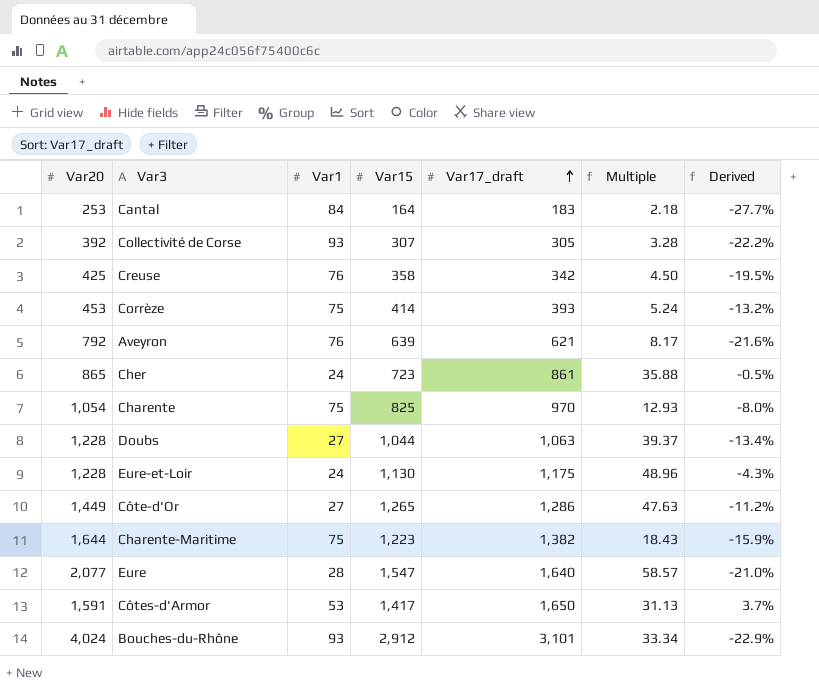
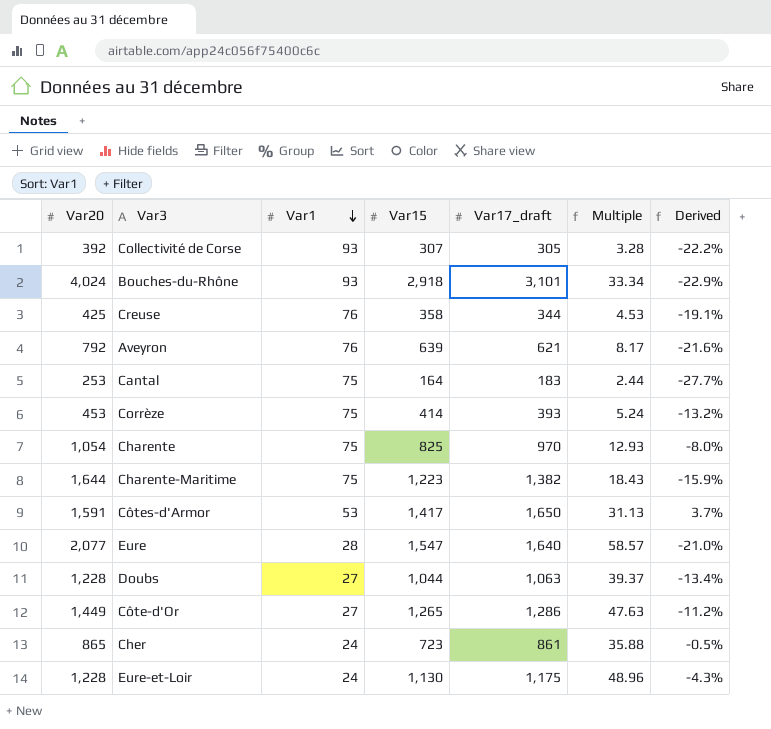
row order: Var17_draft ascending -> Var1 descending
Bouches-du-Rhône | Var15: 2,912 -> 2,918
Creuse | Var17_draft: 342 -> 344
Creuse | Multiple: 4.50 -> 4.53
Creuse | Derived: -19.5% -> -19.1%
Cantal | Var1: 84 -> 75
Cantal | Multiple: 2.18 -> 2.44

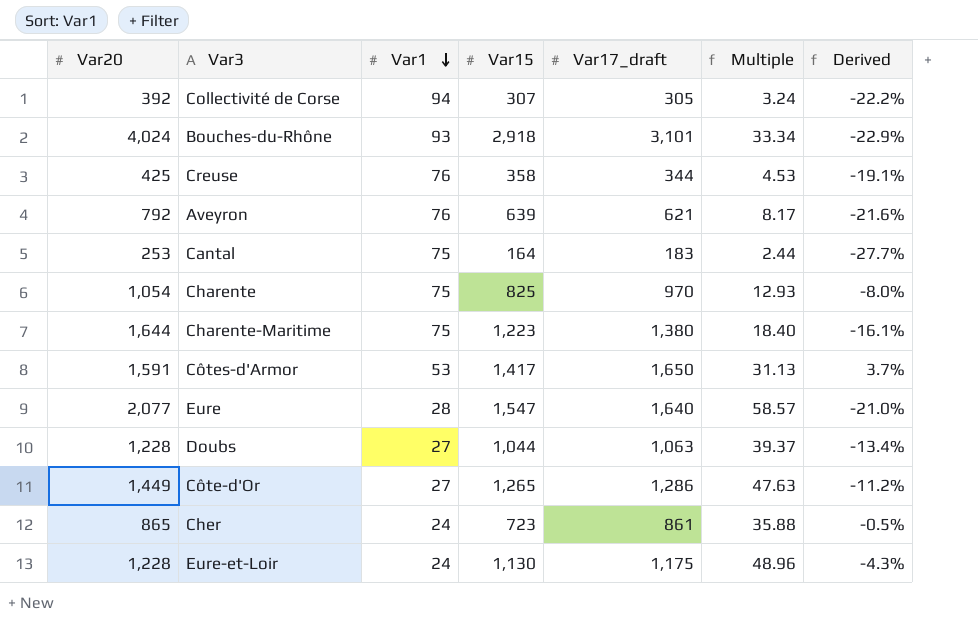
row Corrèze: 453 | 75 | 414 | 393 | 5.24 | -13.2% -> none
Collectivité de Corse | Var1: 93 -> 94
Collectivité de Corse | Multiple: 3.28 -> 3.24
Charente-Maritime | Var17_draft: 1,382 -> 1,380
Charente-Maritime | Multiple: 18.43 -> 18.40
Charente-Maritime | Derived: -15.9% -> -16.1%

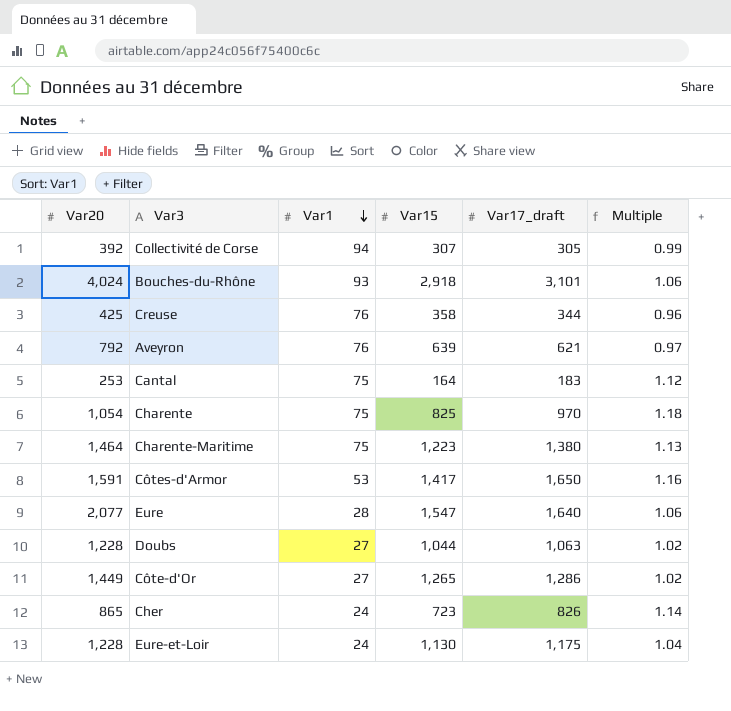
column Derived | formula: ([Var17_draft] - [Var20]) / [Var20] -> none
column Multiple | formula: [Var17_draft] / [Var1] -> [Var17_draft] / [Var15]
Charente-Maritime | Var20: 1,644 -> 1,464
Cher | Var17_draft: 861 -> 826

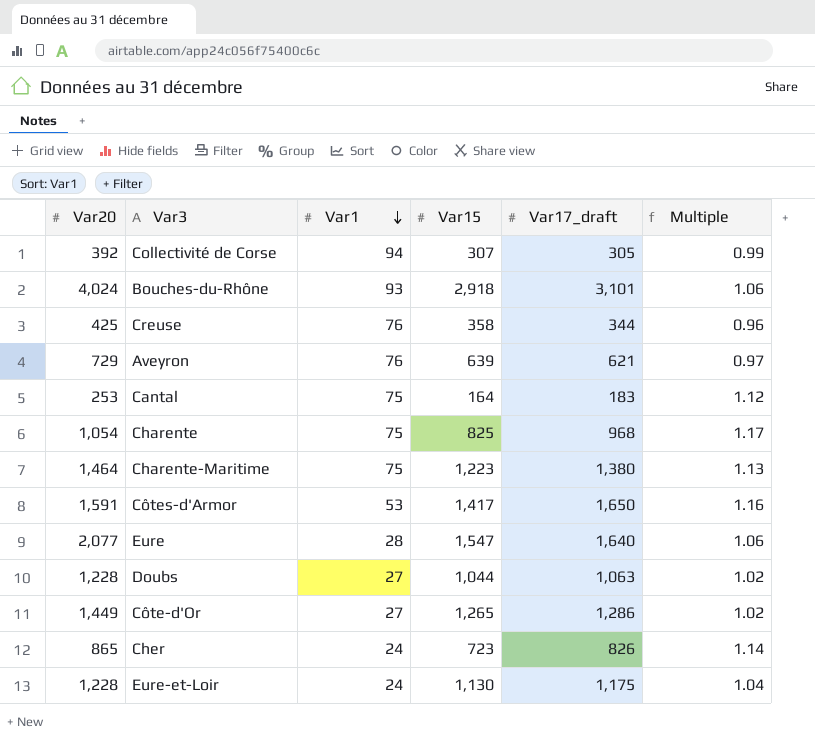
Aveyron | Var20: 792 -> 729
Charente | Var17_draft: 970 -> 968
Charente | Multiple: 1.18 -> 1.17

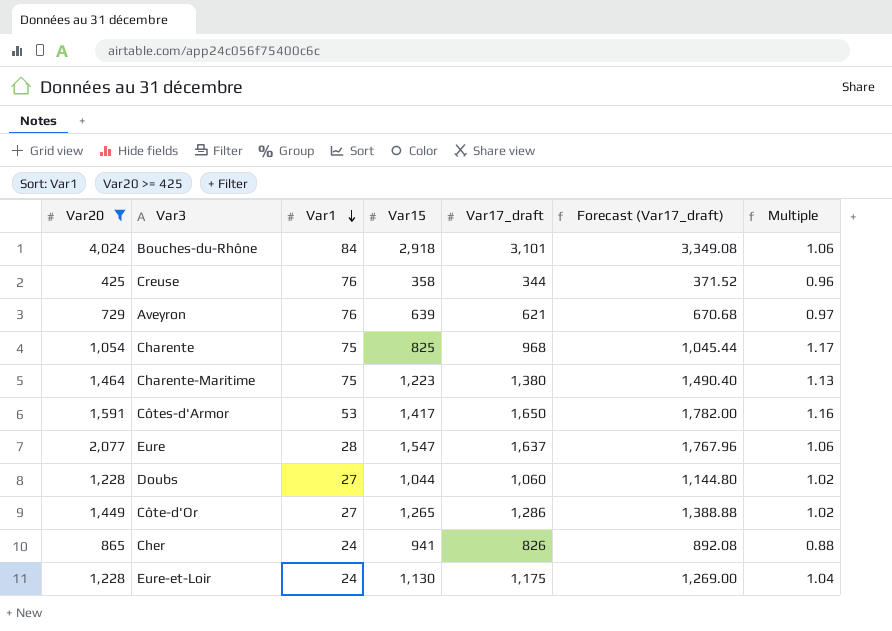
filter: none -> Var20 >= 425
column Forecast (Var17_draft) | formula: none -> [Var17_draft] * 1.08
Bouches-du-Rhône | Var1: 93 -> 84
Eure | Var17_draft: 1,640 -> 1,637
Doubs | Var17_draft: 1,063 -> 1,060
Cher | Var15: 723 -> 941
Cher | Multiple: 1.14 -> 0.88

